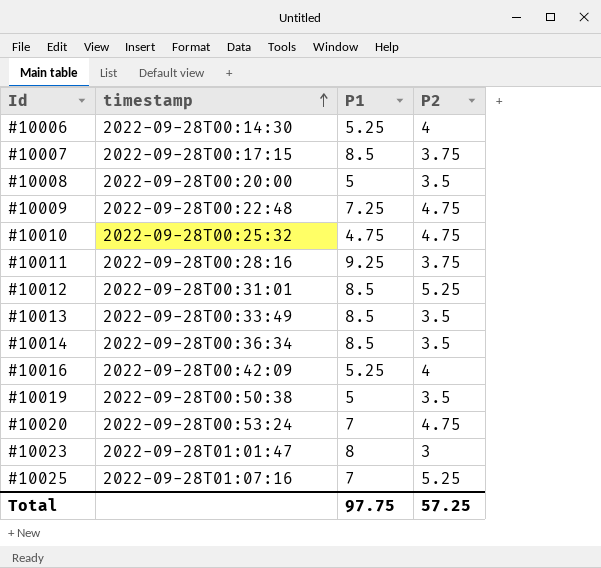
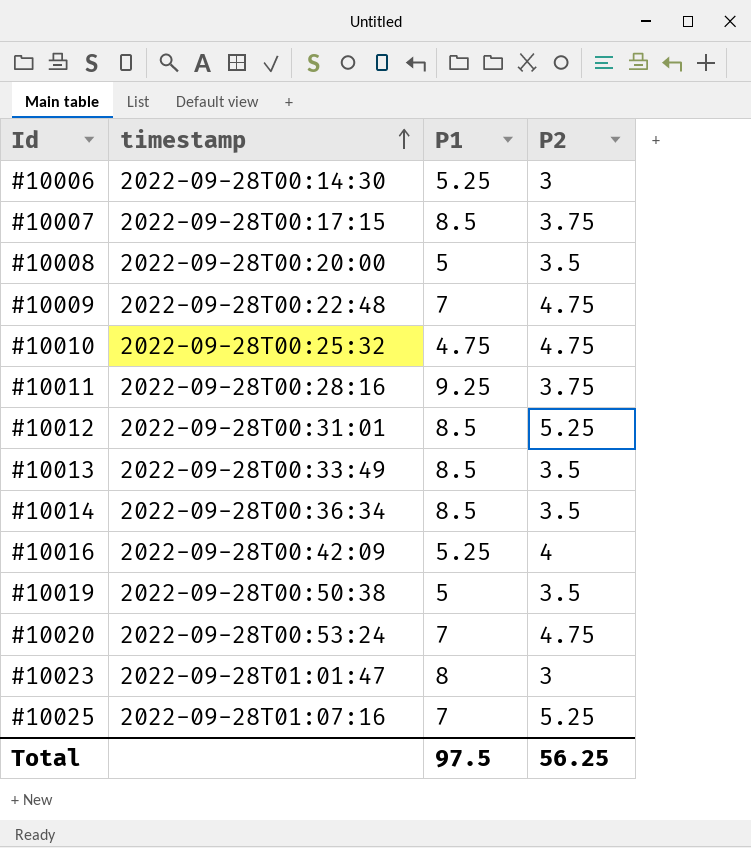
#10006 | P2: 4 -> 3
#10009 | P1: 7.25 -> 7
Total | P1: 97.75 -> 97.5
Total | P2: 57.25 -> 56.25

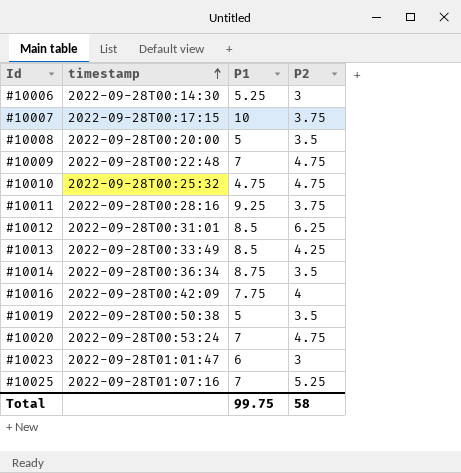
#10007 | P1: 8.5 -> 10
#10012 | P2: 5.25 -> 6.25
#10013 | P2: 3.5 -> 4.25
#10014 | P1: 8.5 -> 8.75
#10016 | P1: 5.25 -> 7.75
#10023 | P1: 8 -> 6
Total | P1: 97.5 -> 99.75
Total | P2: 56.25 -> 58

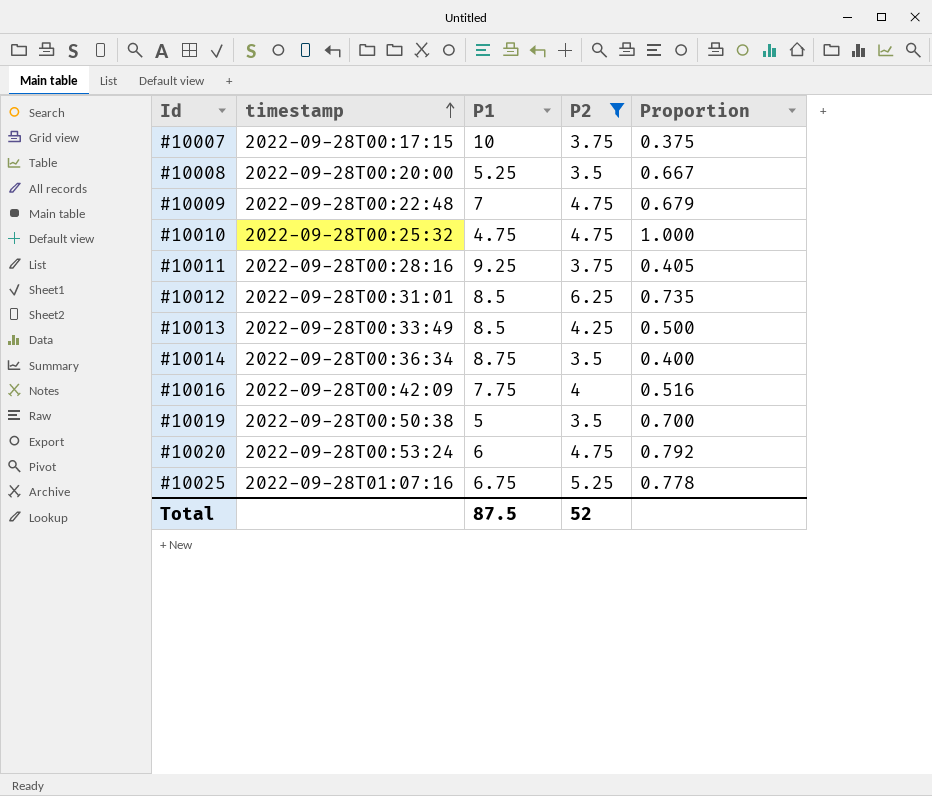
filter: none -> P2 != 3
column Proportion | formula: none -> [P2] / [P1]
#10008 | P1: 5 -> 5.25
#10020 | P1: 7 -> 6
#10025 | P1: 7 -> 6.75
Total | P1: 99.75 -> 87.5
Total | P2: 58 -> 52

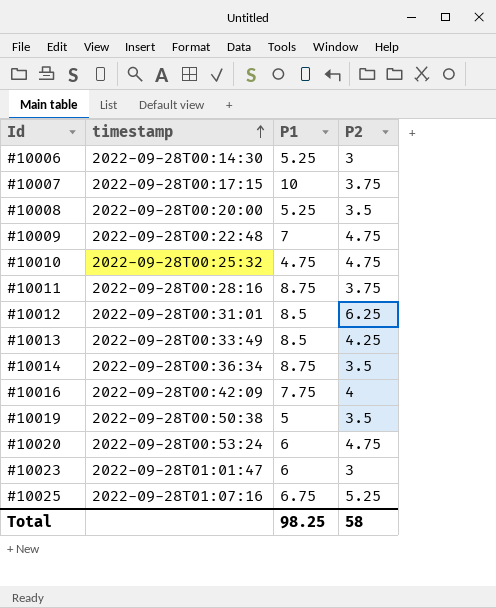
filter: P2 != 3 -> none
column Proportion | formula: [P2] / [P1] -> none
#10011 | P1: 9.25 -> 8.75
Total | P1: 87.5 -> 98.25
Total | P2: 52 -> 58

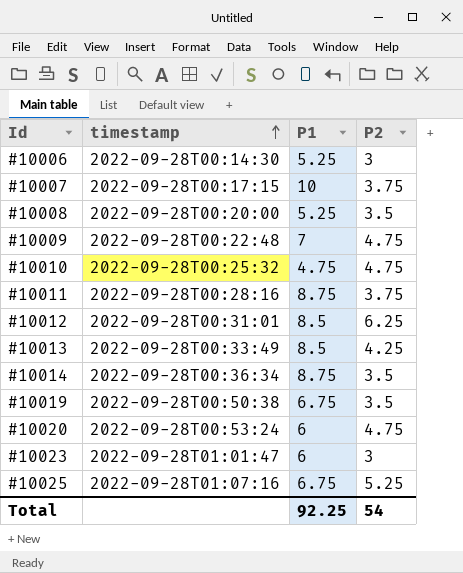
row #10016: 2022-09-28T00:42:09 | 7.75 | 4 -> none
#10019 | P1: 5 -> 6.75
Total | P1: 98.25 -> 92.25
Total | P2: 58 -> 54

